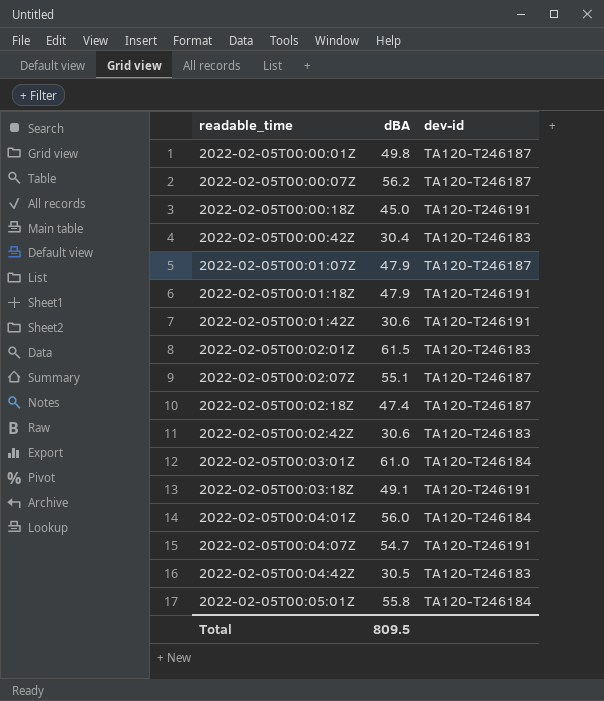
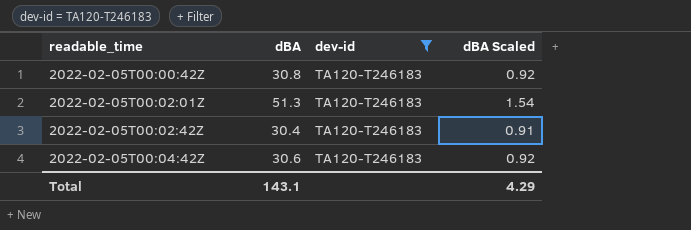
filter: none -> dev-id = TA120-T246183
column dBA Scaled | formula: none -> [dBA] * 0.03
2022-02-05T00:00:42Z | dBA: 30.4 -> 30.8
2022-02-05T00:02:01Z | dBA: 61.5 -> 51.3
2022-02-05T00:02:42Z | dBA: 30.6 -> 30.4
2022-02-05T00:04:42Z | dBA: 30.5 -> 30.6
Total | dBA: 809.5 -> 143.1

